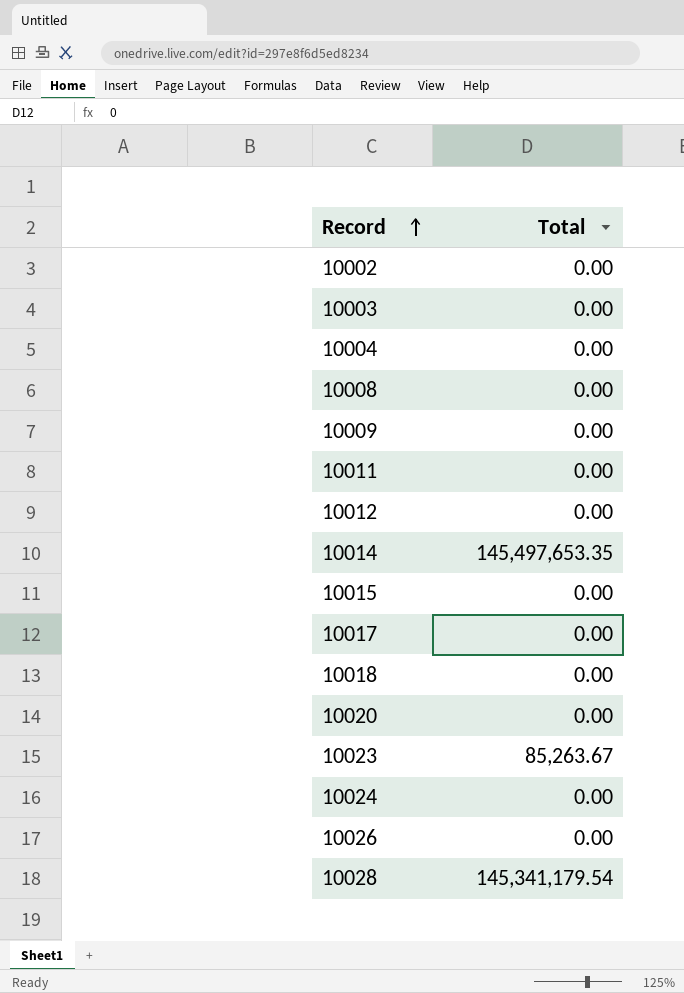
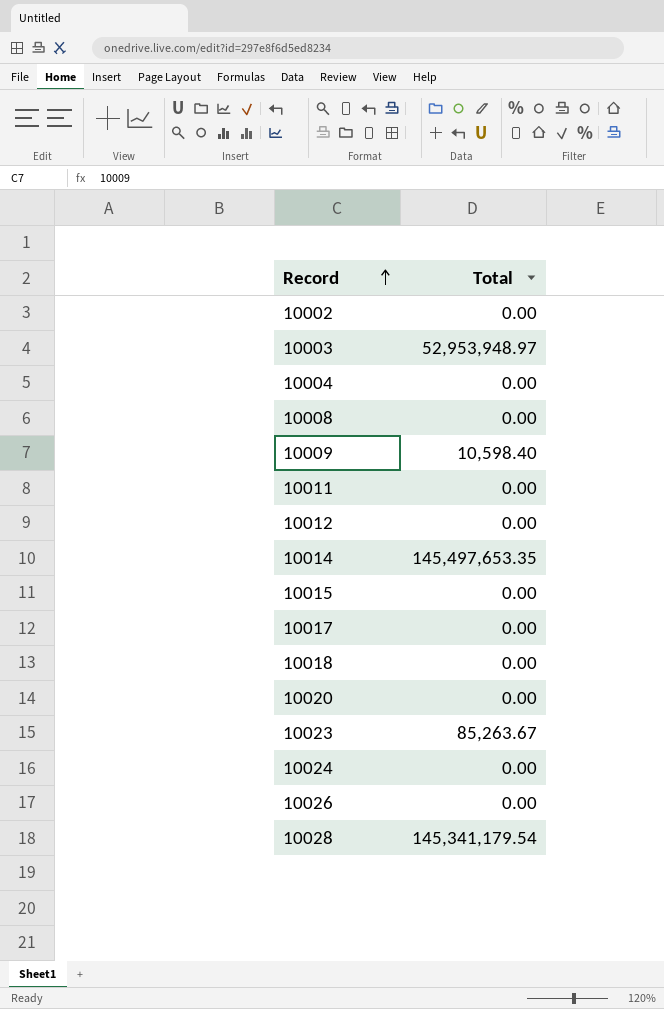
10003 | Total: 0.00 -> 52,953,948.97
10009 | Total: 0.00 -> 10,598.40

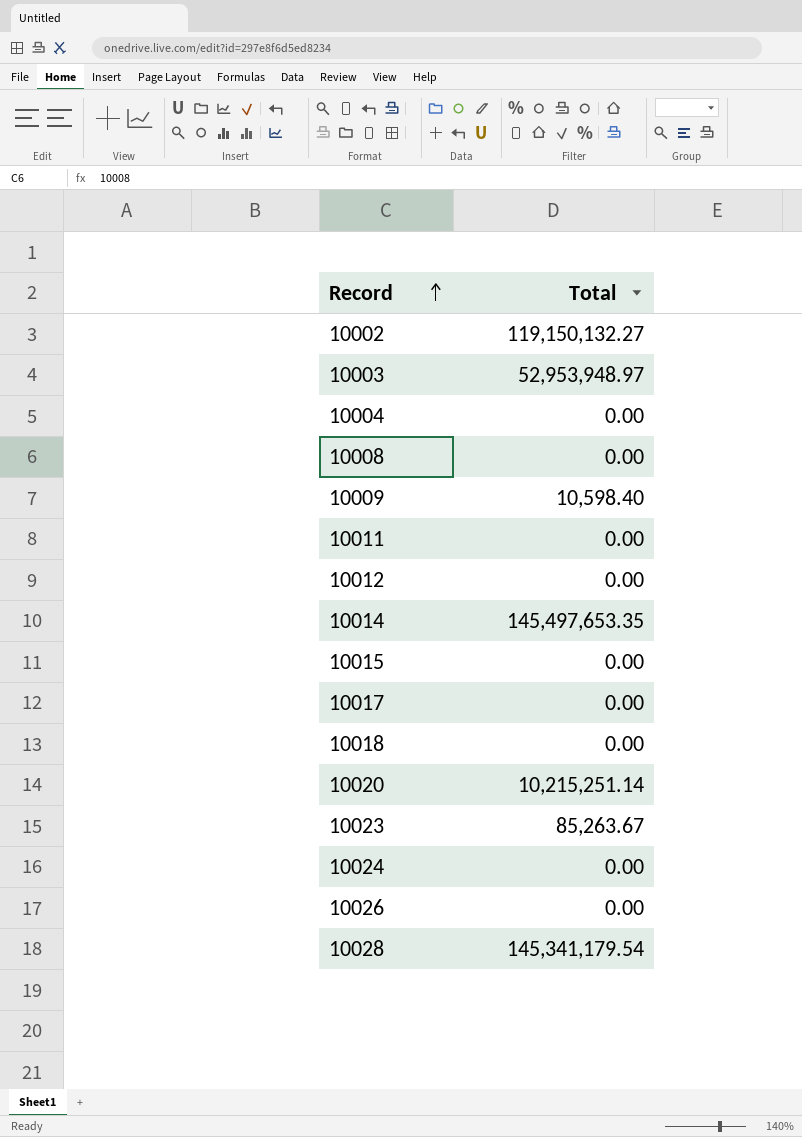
10002 | Total: 0.00 -> 119,150,132.27
10020 | Total: 0.00 -> 10,215,251.14

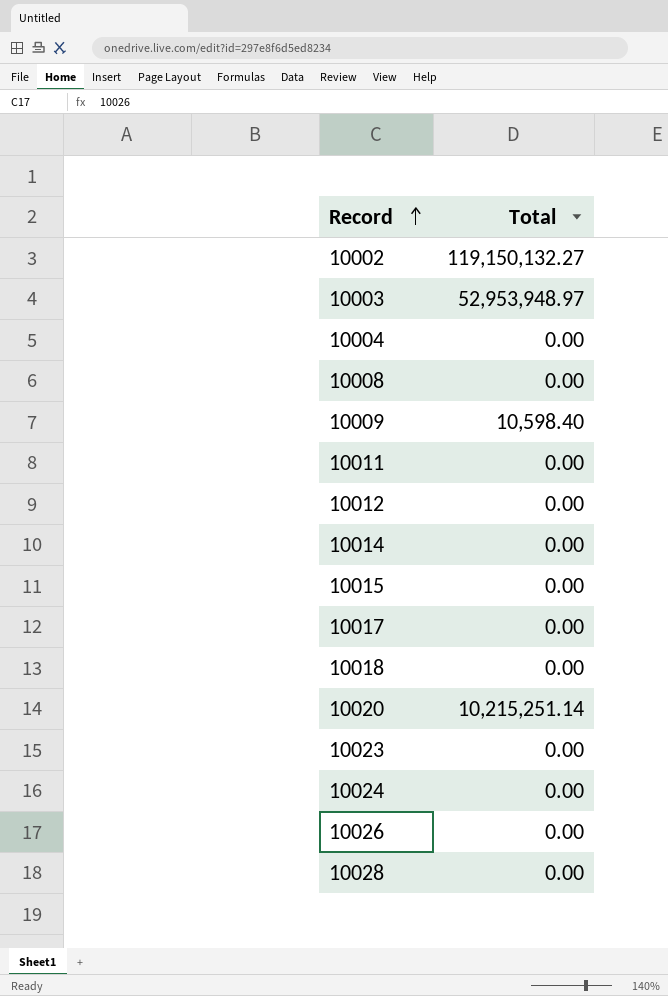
10014 | Total: 145,497,653.35 -> 0.00
10023 | Total: 85,263.67 -> 0.00
10028 | Total: 145,341,179.54 -> 0.00

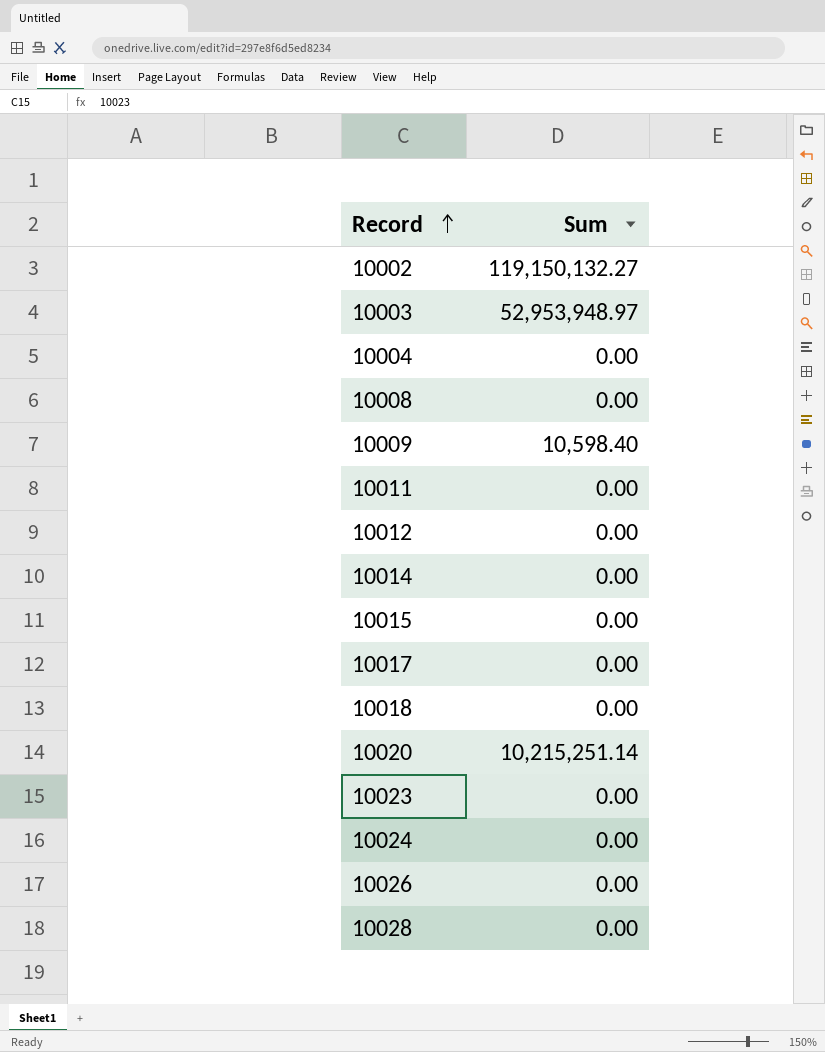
column name: Total -> Sum

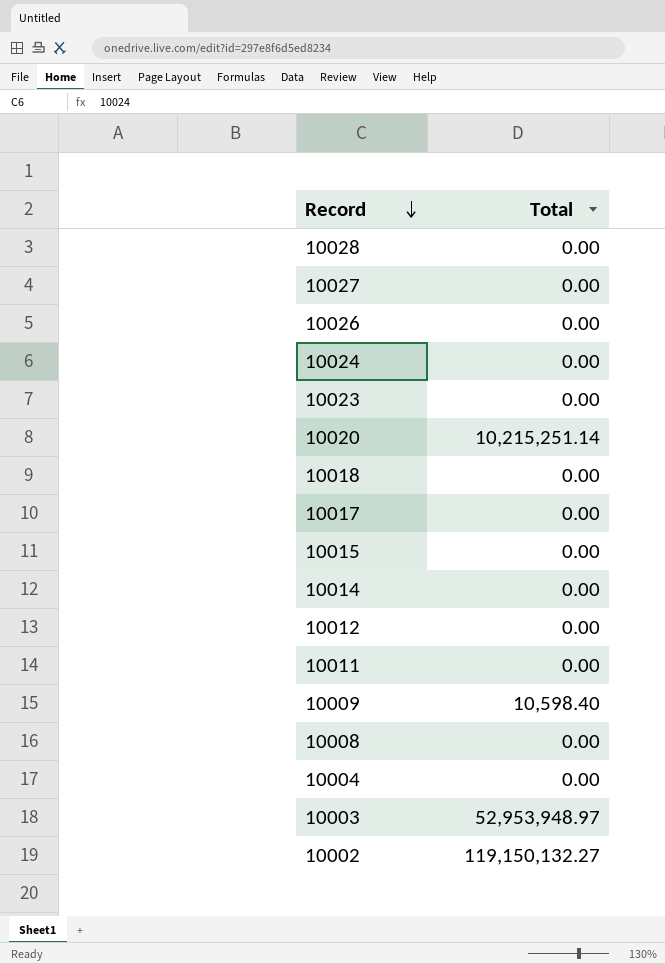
row order: Record ascending -> Record descending
column name: Sum -> Total
row 10027: none -> 0.00

